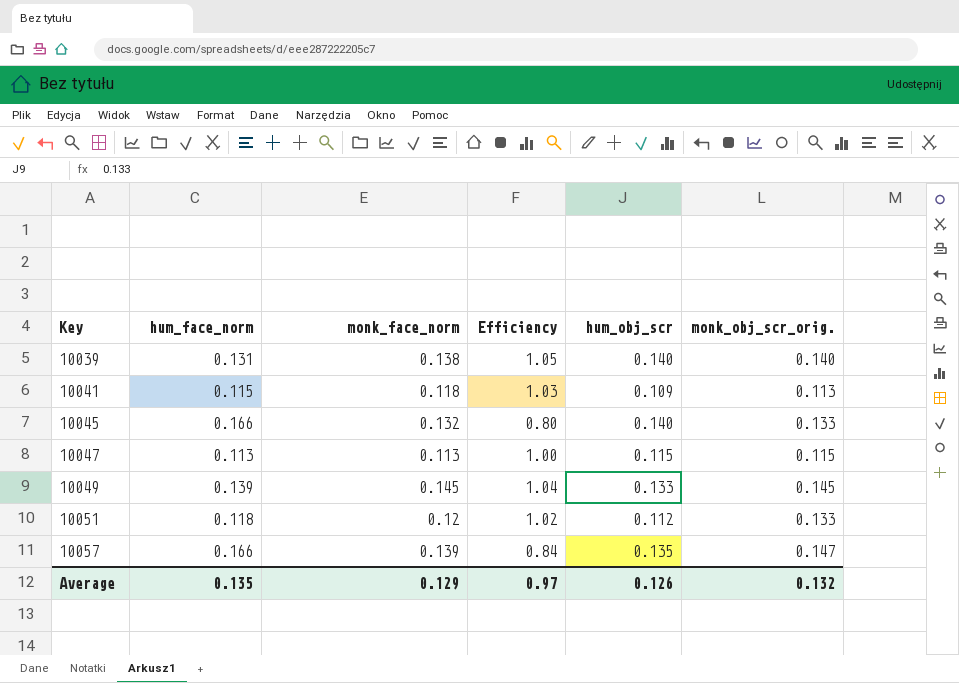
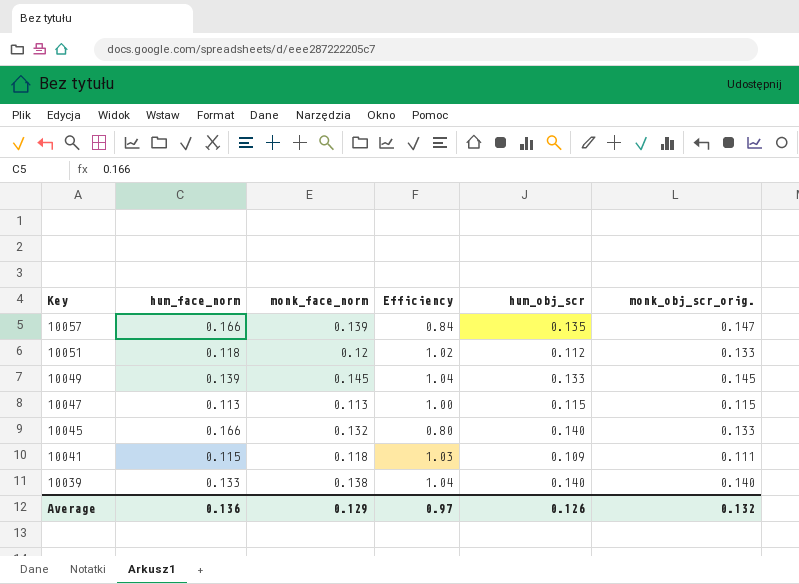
row order: Key ascending -> Key descending
10041 | monk_obj_scr_orig.: 0.113 -> 0.111
10039 | hum_face_norm: 0.131 -> 0.133
10039 | Efficiency: 1.05 -> 1.04
Average | hum_face_norm: 0.135 -> 0.136

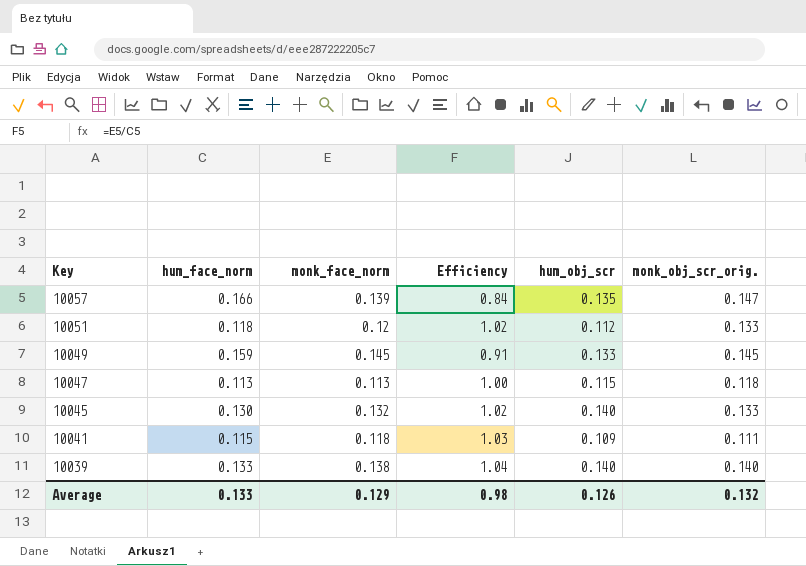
10049 | hum_face_norm: 0.139 -> 0.159
10049 | Efficiency: 1.04 -> 0.91
10047 | monk_obj_scr_orig.: 0.115 -> 0.118
10045 | hum_face_norm: 0.166 -> 0.130
10045 | Efficiency: 0.80 -> 1.02
Average | hum_face_norm: 0.136 -> 0.133
Average | Efficiency: 0.97 -> 0.98

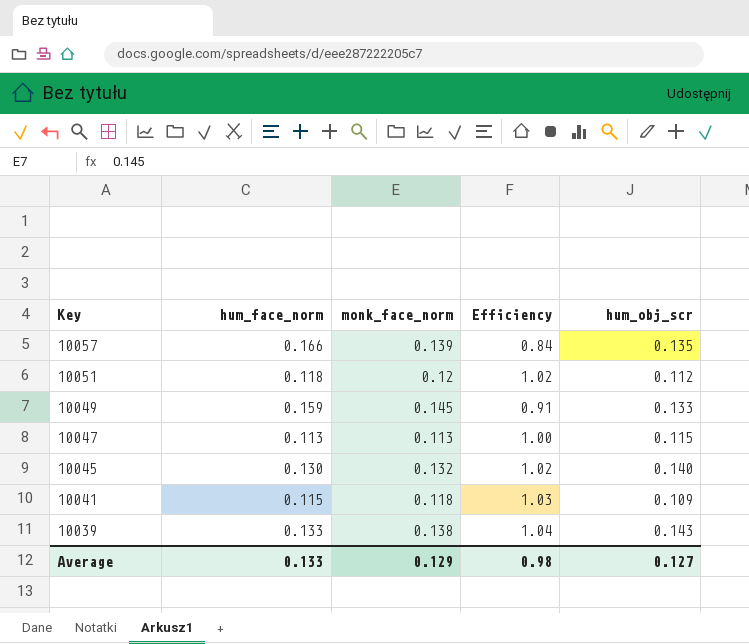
column monk_obj_scr_orig. | position: 6 -> none
10039 | hum_obj_scr: 0.140 -> 0.143
Average | hum_obj_scr: 0.126 -> 0.127

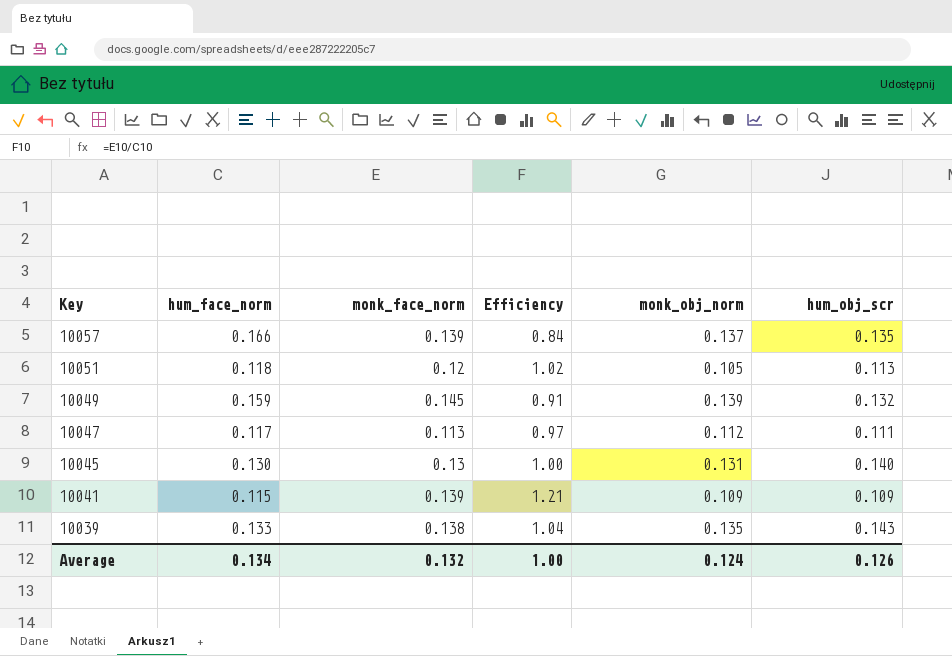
column monk_obj_norm | position: none -> 5
10051 | hum_obj_scr: 0.112 -> 0.113
10049 | hum_obj_scr: 0.133 -> 0.132
10047 | hum_face_norm: 0.113 -> 0.117
10047 | Efficiency: 1.00 -> 0.97
10047 | hum_obj_scr: 0.115 -> 0.111
10045 | monk_face_norm: 0.132 -> 0.13
10045 | Efficiency: 1.02 -> 1.00
10041 | monk_face_norm: 0.118 -> 0.139
10041 | Efficiency: 1.03 -> 1.21
Average | hum_face_norm: 0.133 -> 0.134
Average | monk_face_norm: 0.129 -> 0.132
Average | Efficiency: 0.98 -> 1.00
Average | hum_obj_scr: 0.127 -> 0.126

